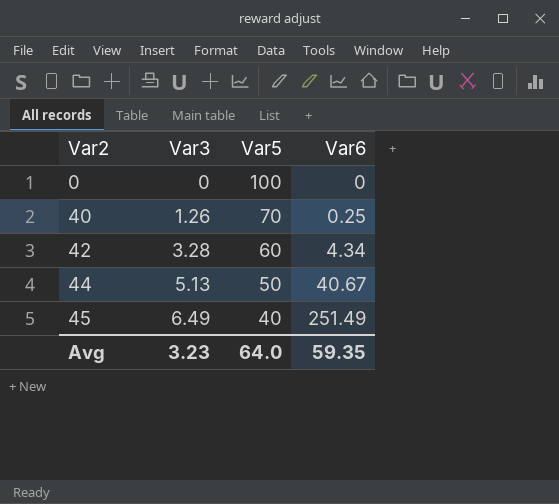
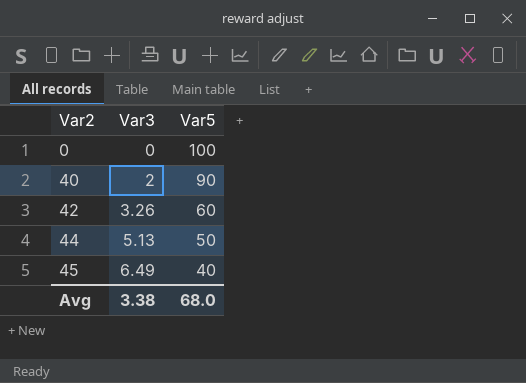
column Var6 | position: 4 -> none
40 | Var3: 1.26 -> 2
40 | Var5: 70 -> 90
42 | Var3: 3.28 -> 3.26
Avg | Var3: 3.23 -> 3.38
Avg | Var5: 64.0 -> 68.0

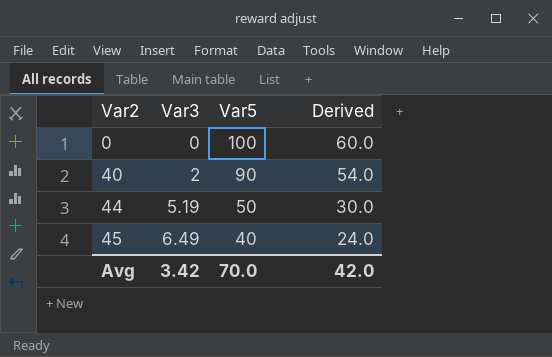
column Derived | formula: none -> [Var5] * 0.6
row 42: 3.26 | 60 -> none
44 | Var3: 5.13 -> 5.19
Avg | Var3: 3.38 -> 3.42
Avg | Var5: 68.0 -> 70.0

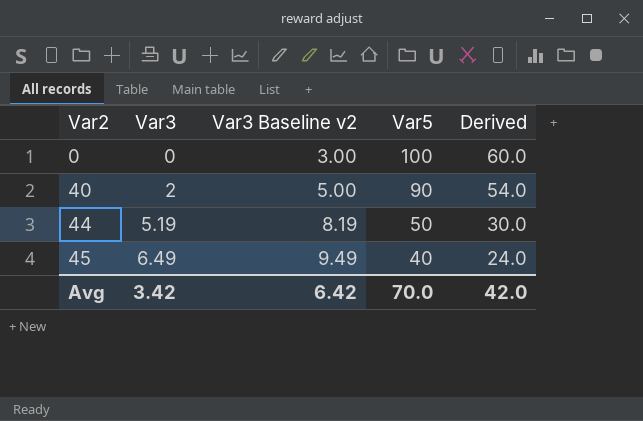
column Var3 Baseline v2 | formula: none -> [Var3] + 3

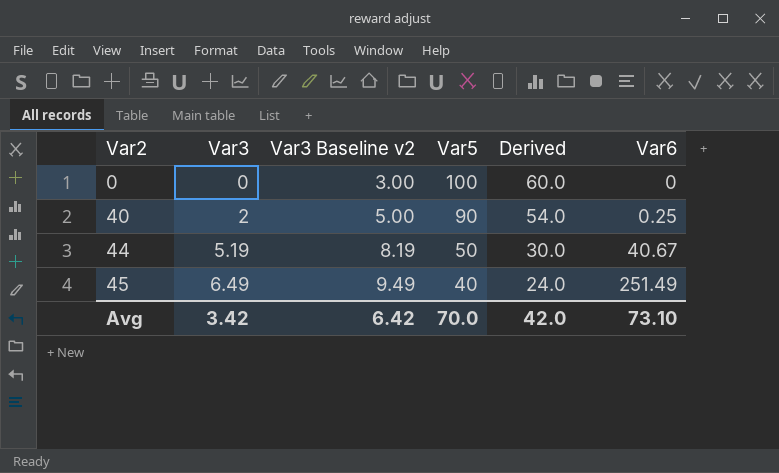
column Var6 | position: none -> 6

